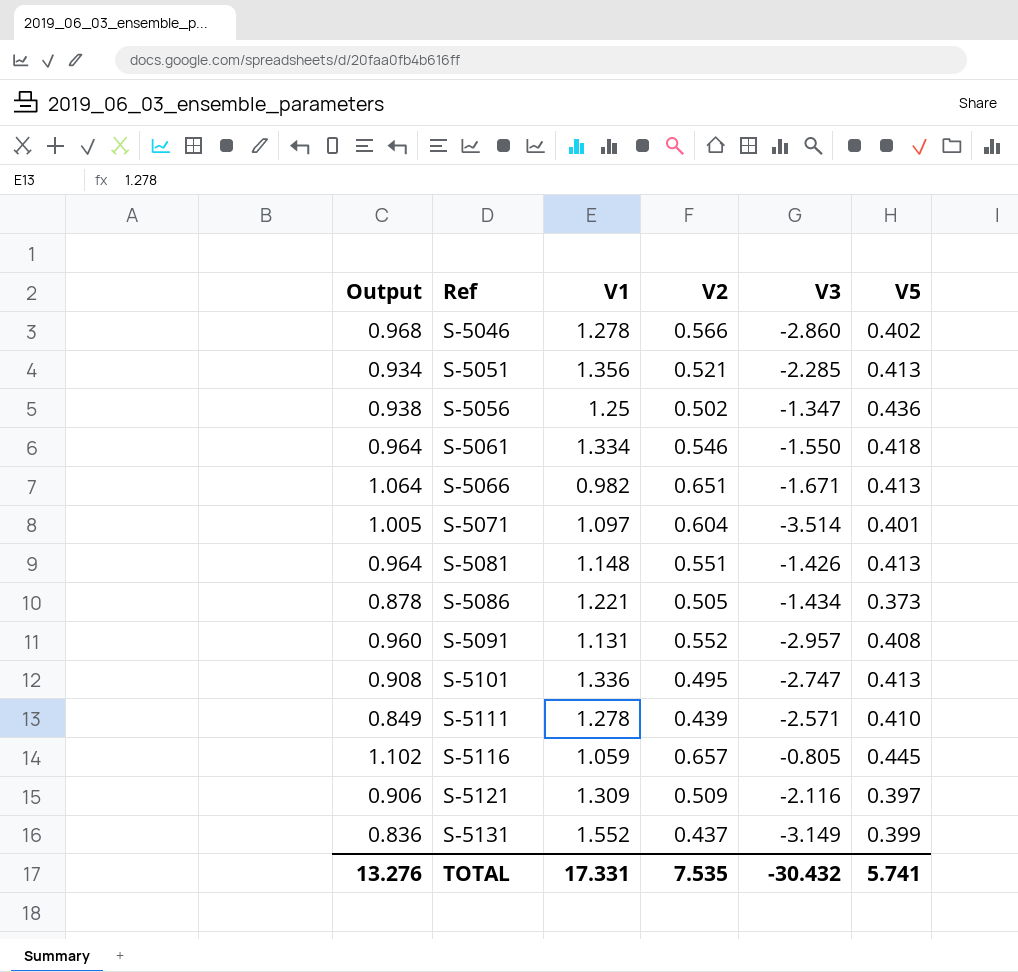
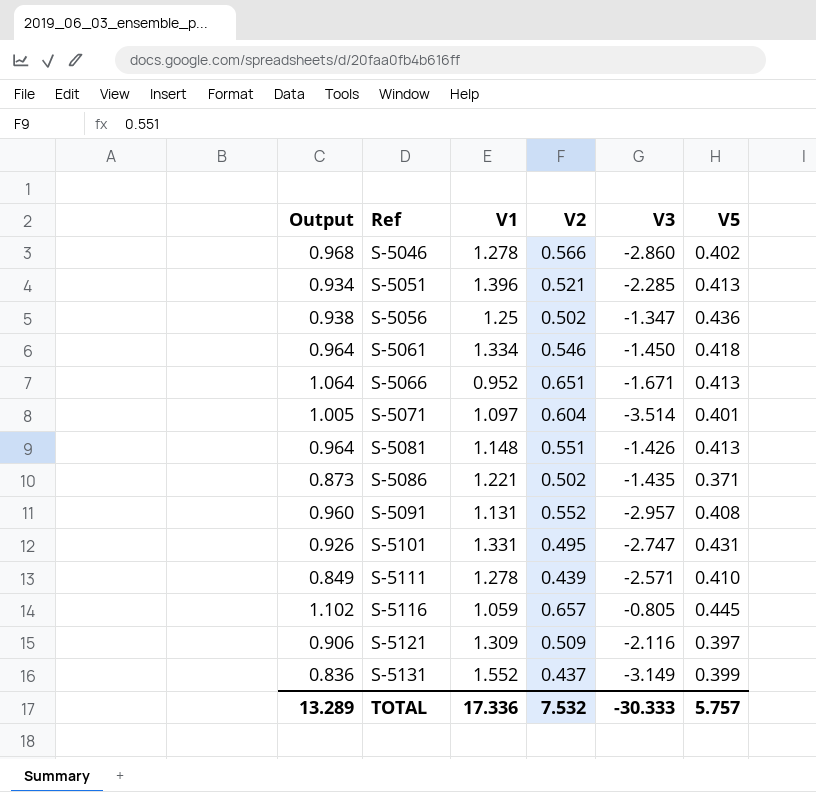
S-5051 | V1: 1.356 -> 1.396
S-5061 | V3: -1.550 -> -1.450
S-5066 | V1: 0.982 -> 0.952
S-5086 | Output: 0.878 -> 0.873
S-5086 | V2: 0.505 -> 0.502
S-5086 | V3: -1.434 -> -1.435
S-5086 | V5: 0.373 -> 0.371
S-5101 | Output: 0.908 -> 0.926
S-5101 | V1: 1.336 -> 1.331
S-5101 | V5: 0.413 -> 0.431
TOTAL | Output: 13.276 -> 13.289
TOTAL | V1: 17.331 -> 17.336
TOTAL | V2: 7.535 -> 7.532
TOTAL | V3: -30.432 -> -30.333
TOTAL | V5: 5.741 -> 5.757

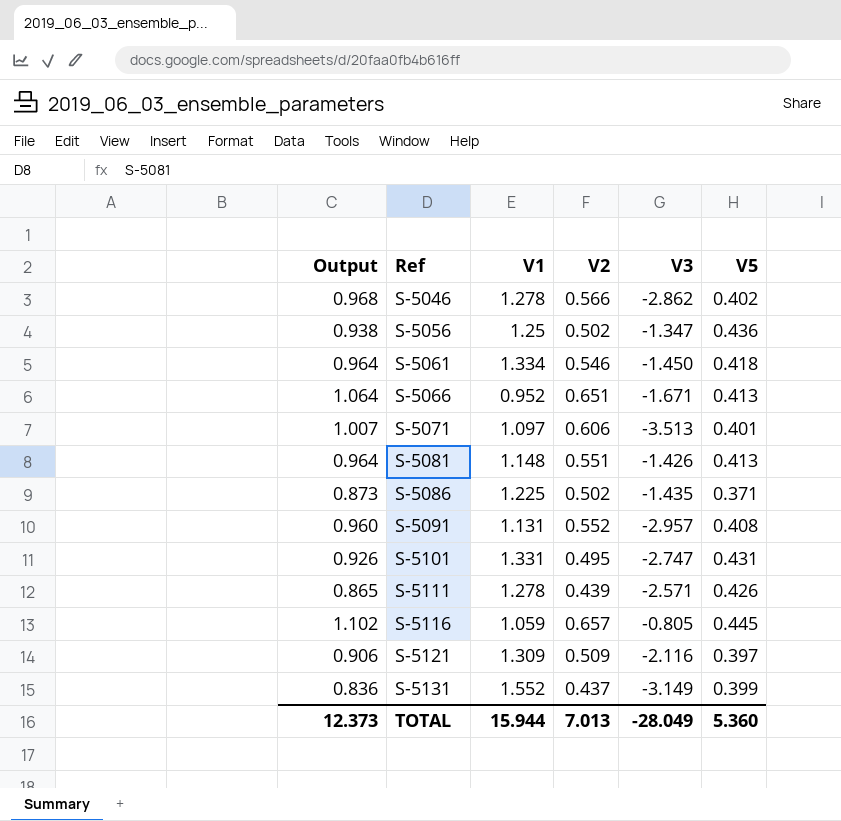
row S-5051: 0.934 | 1.396 | 0.521 | -2.285 | 0.413 -> none
S-5046 | V3: -2.860 -> -2.862
S-5071 | Output: 1.005 -> 1.007
S-5071 | V2: 0.604 -> 0.606
S-5071 | V3: -3.514 -> -3.513
S-5086 | V1: 1.221 -> 1.225
S-5111 | Output: 0.849 -> 0.865
S-5111 | V5: 0.410 -> 0.426
TOTAL | Output: 13.289 -> 12.373
TOTAL | V1: 17.336 -> 15.944
TOTAL | V2: 7.532 -> 7.013
TOTAL | V3: -30.333 -> -28.049
TOTAL | V5: 5.757 -> 5.360

